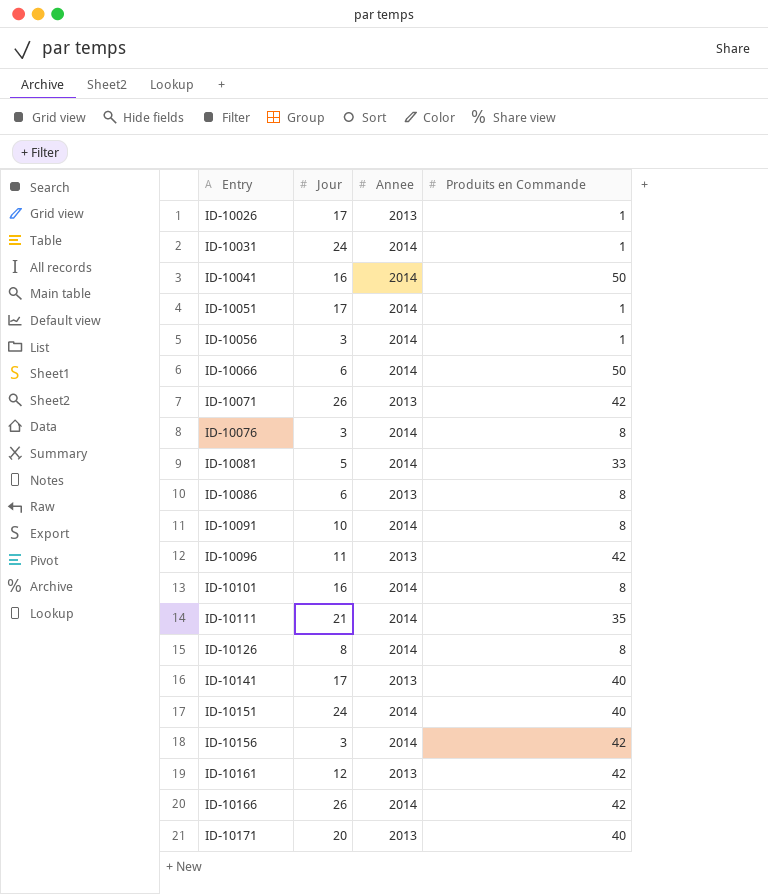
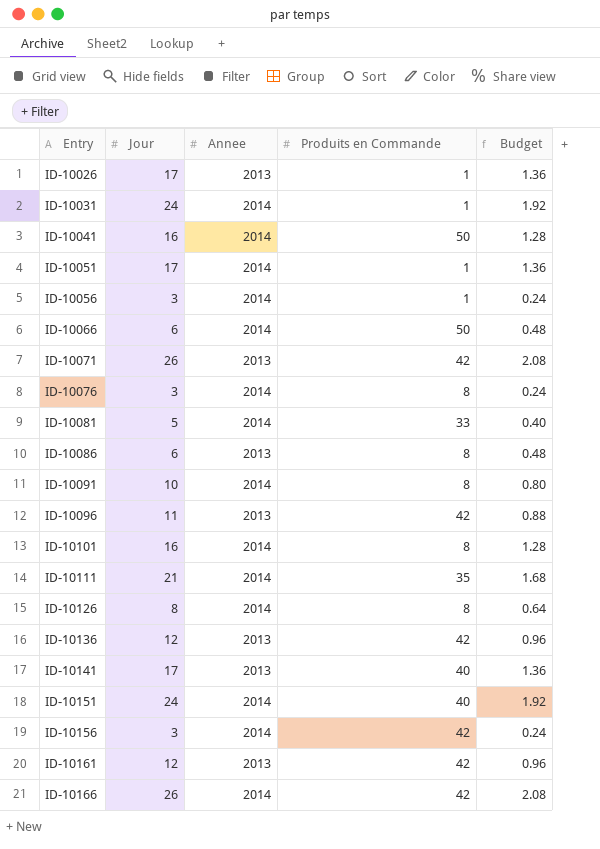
column Budget | formula: none -> [Jour] * 0.08
row ID-10171: 20 | 2013 | 40 -> none
row ID-10136: none -> 12 | 2013 | 42 | 0.96

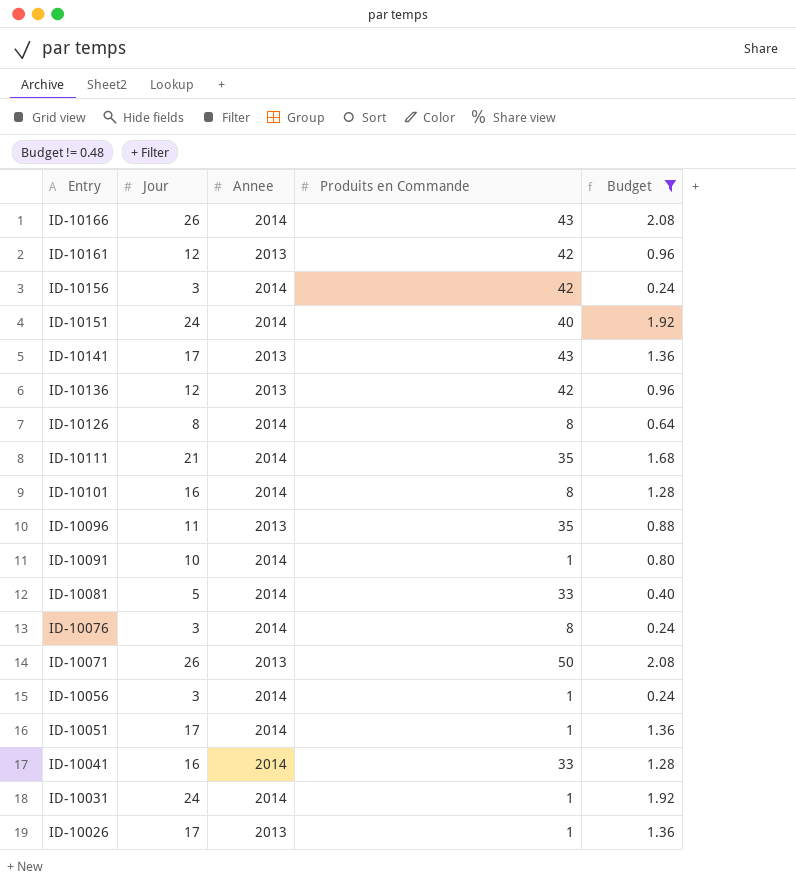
filter: none -> Budget != 0.48
row order: Entry ascending -> Entry descending
ID-10166 | Produits en Commande: 42 -> 43
ID-10141 | Produits en Commande: 40 -> 43
ID-10096 | Produits en Commande: 42 -> 35
ID-10091 | Produits en Commande: 8 -> 1
ID-10071 | Produits en Commande: 42 -> 50
ID-10041 | Produits en Commande: 50 -> 33

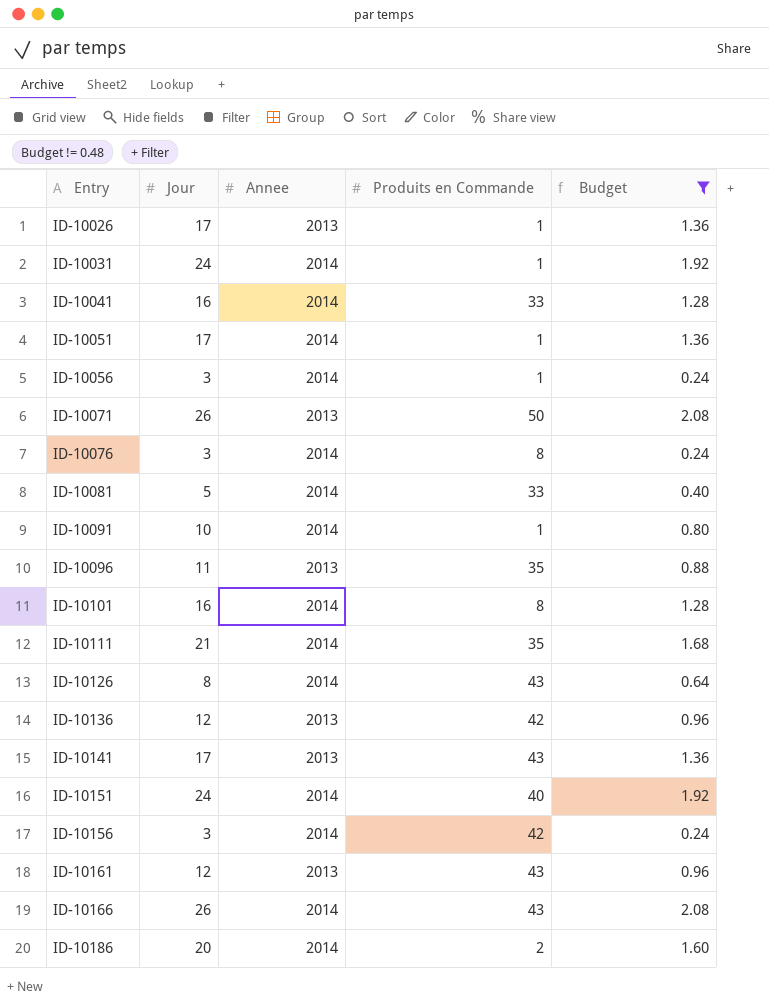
row order: Entry descending -> Entry ascending
ID-10126 | Produits en Commande: 8 -> 43
ID-10161 | Produits en Commande: 42 -> 43
row ID-10186: none -> 20 | 2014 | 2 | 1.60

